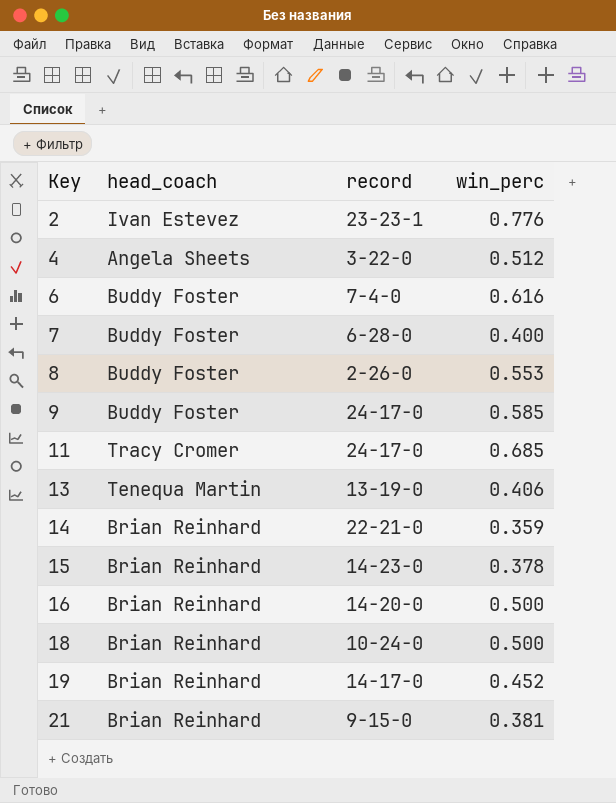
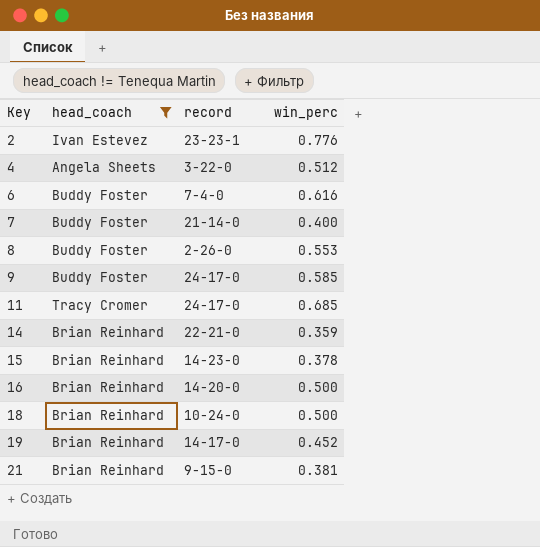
filter: none -> head_coach != Tenequa Martin
7 | record: 6-28-0 -> 21-14-0

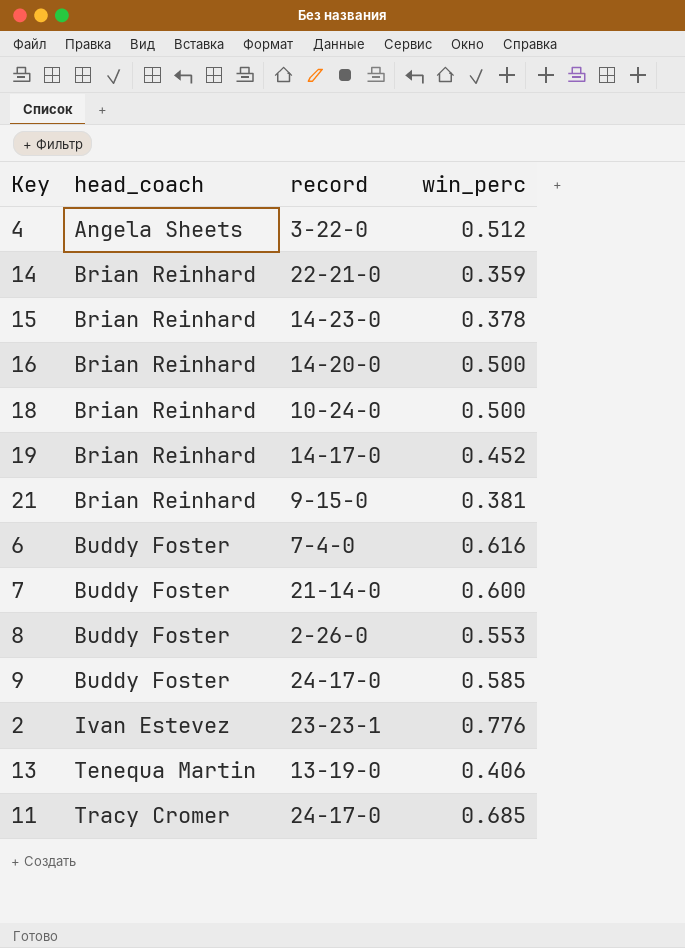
filter: head_coach != Tenequa Martin -> none
row order: Key ascending -> head_coach ascending
7 | win_perc: 0.400 -> 0.600

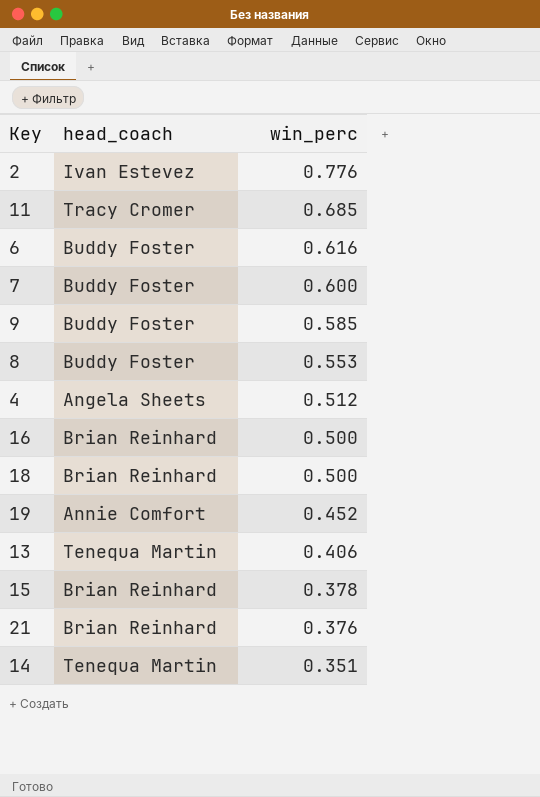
row order: head_coach ascending -> win_perc descending
column record | position: 3 -> none
19 | head_coach: Brian Reinhard -> Annie Comfort
21 | win_perc: 0.381 -> 0.376
14 | head_coach: Brian Reinhard -> Tenequa Martin
14 | win_perc: 0.359 -> 0.351

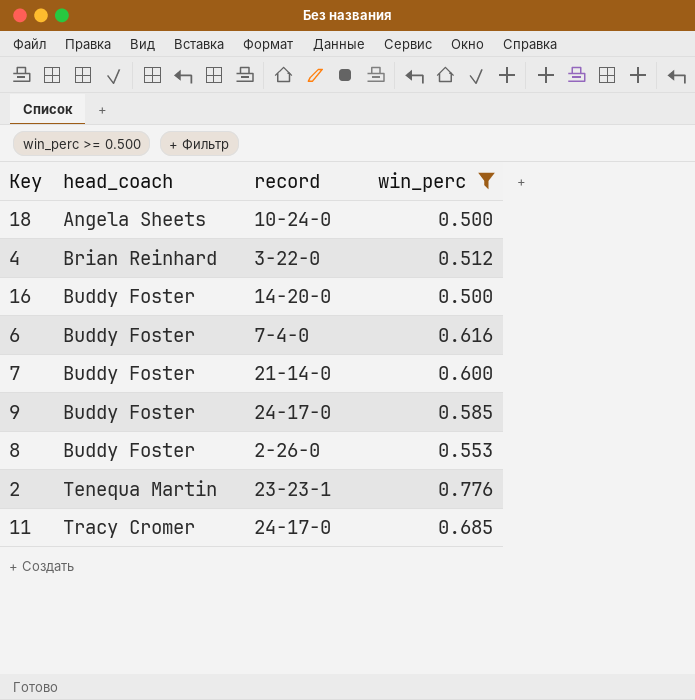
filter: none -> win_perc >= 0.500
row order: win_perc descending -> head_coach ascending
column record | position: none -> 3
18 | head_coach: Brian Reinhard -> Angela Sheets
4 | head_coach: Angela Sheets -> Brian Reinhard
16 | head_coach: Brian Reinhard -> Buddy Foster
2 | head_coach: Ivan Estevez -> Tenequa Martin

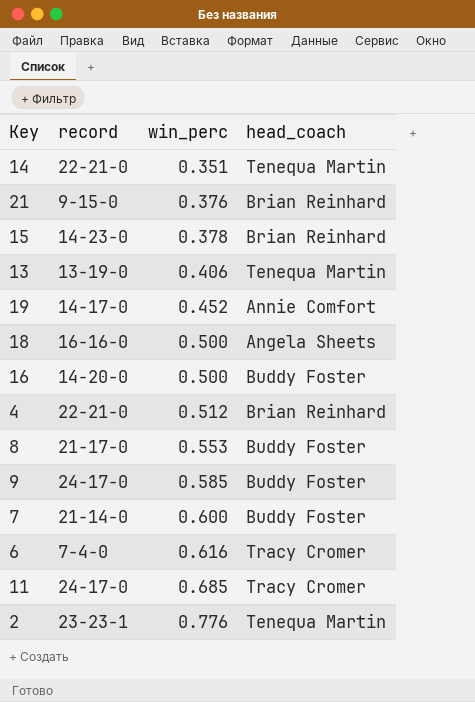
filter: win_perc >= 0.500 -> none
row order: head_coach ascending -> win_perc ascending
column head_coach | position: 2 -> 4
18 | record: 10-24-0 -> 16-16-0
4 | record: 3-22-0 -> 22-21-0
8 | record: 2-26-0 -> 21-17-0
6 | head_coach: Buddy Foster -> Tracy Cromer

